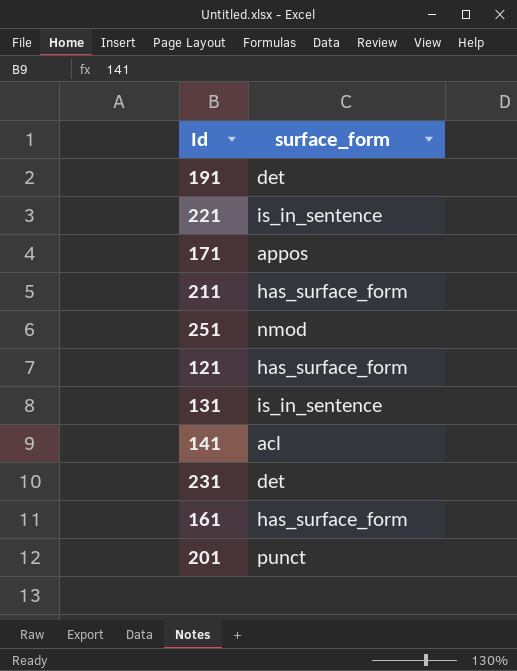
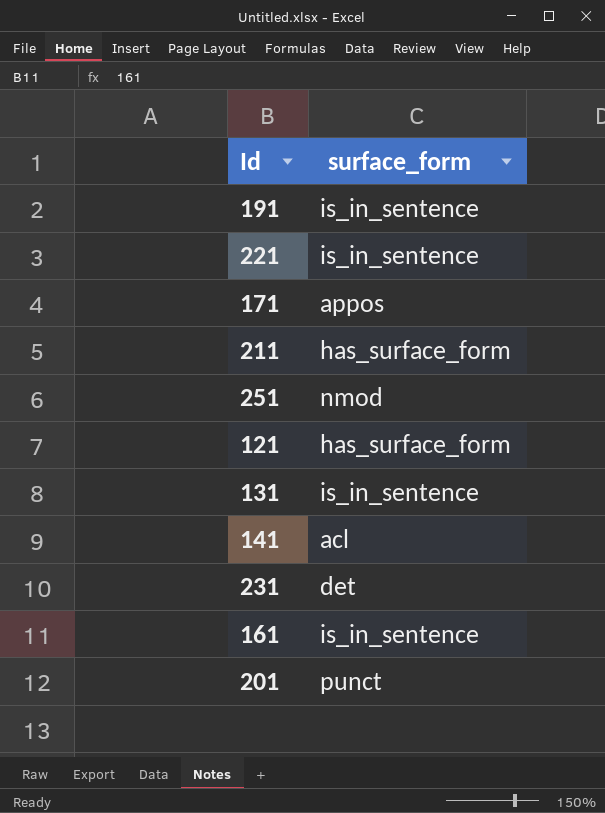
191 | surface_form: det -> is_in_sentence
161 | surface_form: has_surface_form -> is_in_sentence

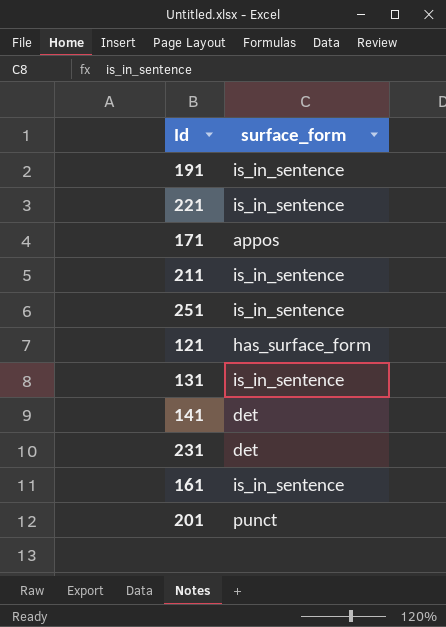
211 | surface_form: has_surface_form -> is_in_sentence
251 | surface_form: nmod -> is_in_sentence
141 | surface_form: acl -> det

